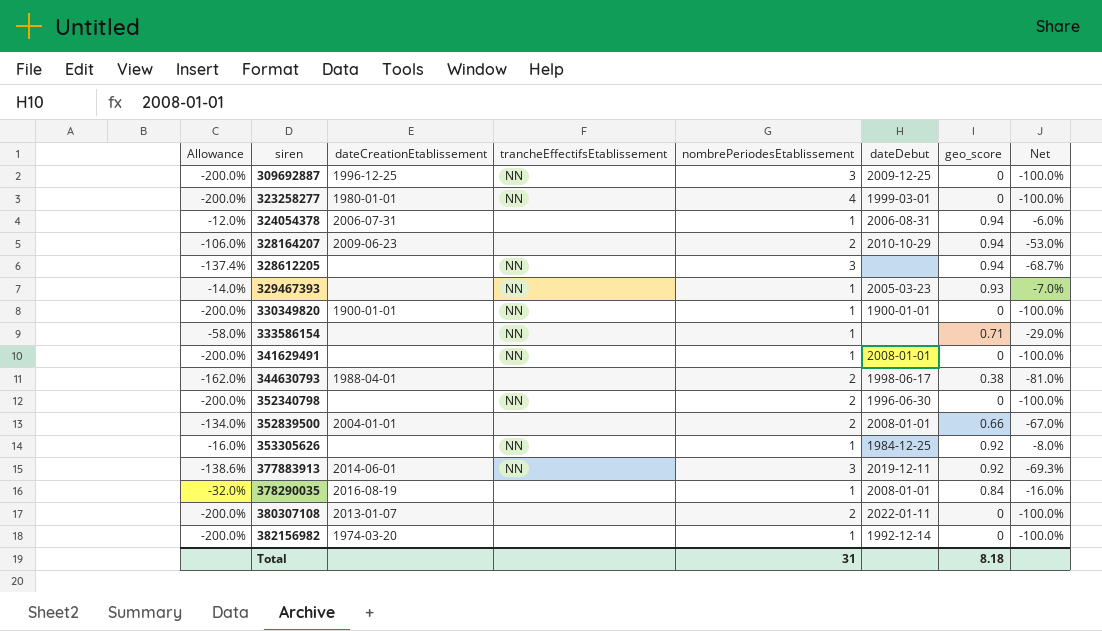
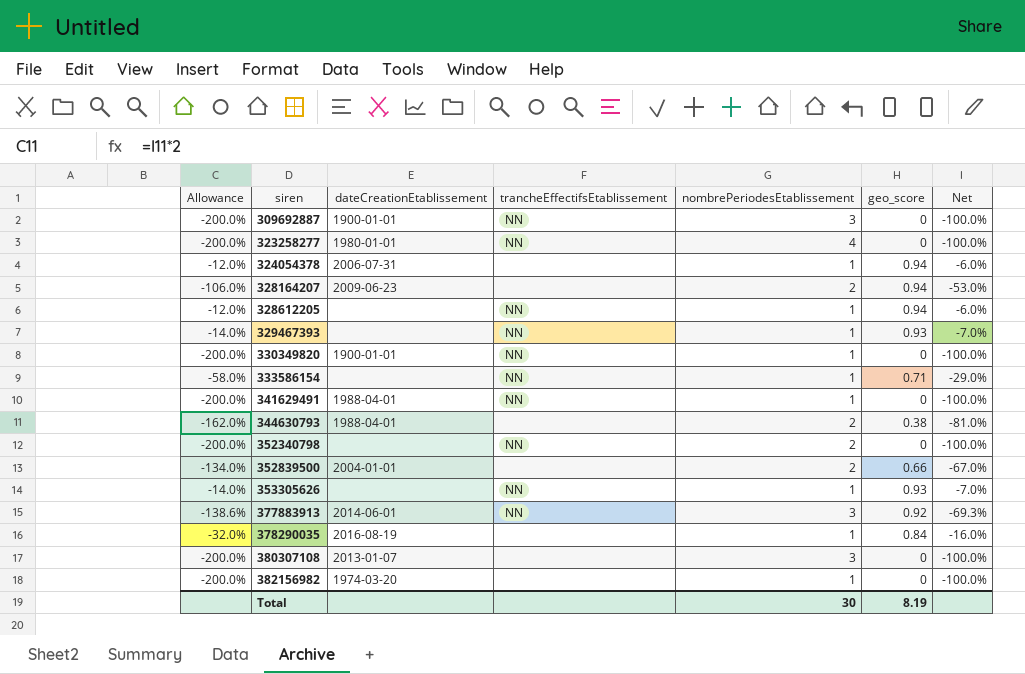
column dateDebut | position: 6 -> none
309692887 | dateCreationEtablissement: 1996-12-25 -> 1900-01-01
328612205 | Allowance: -137.4% -> -12.0%
328612205 | nombrePeriodesEtablissement: 3 -> 1
328612205 | Net: -68.7% -> -6.0%
341629491 | dateCreationEtablissement: none -> 1988-04-01
353305626 | Allowance: -16.0% -> -14.0%
353305626 | geo_score: 0.92 -> 0.93
353305626 | Net: -8.0% -> -7.0%
380307108 | nombrePeriodesEtablissement: 2 -> 3
Total | nombrePeriodesEtablissement: 31 -> 30
Total | geo_score: 8.18 -> 8.19

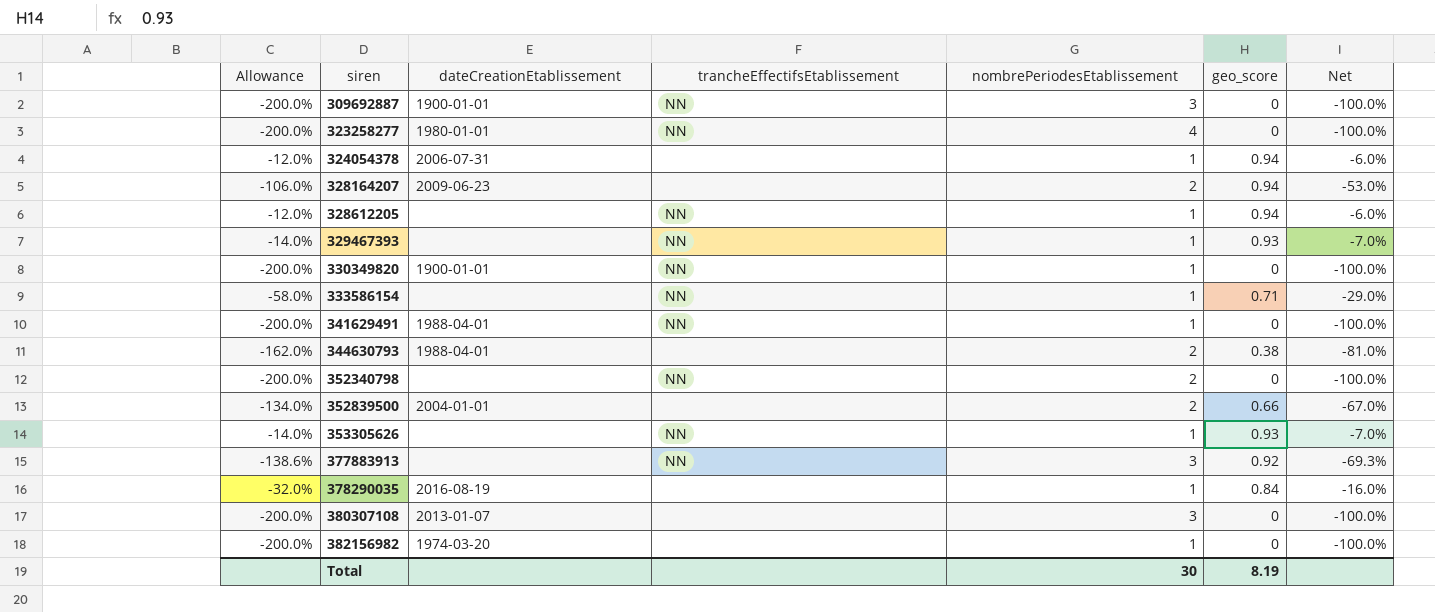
377883913 | dateCreationEtablissement: 2014-06-01 -> none

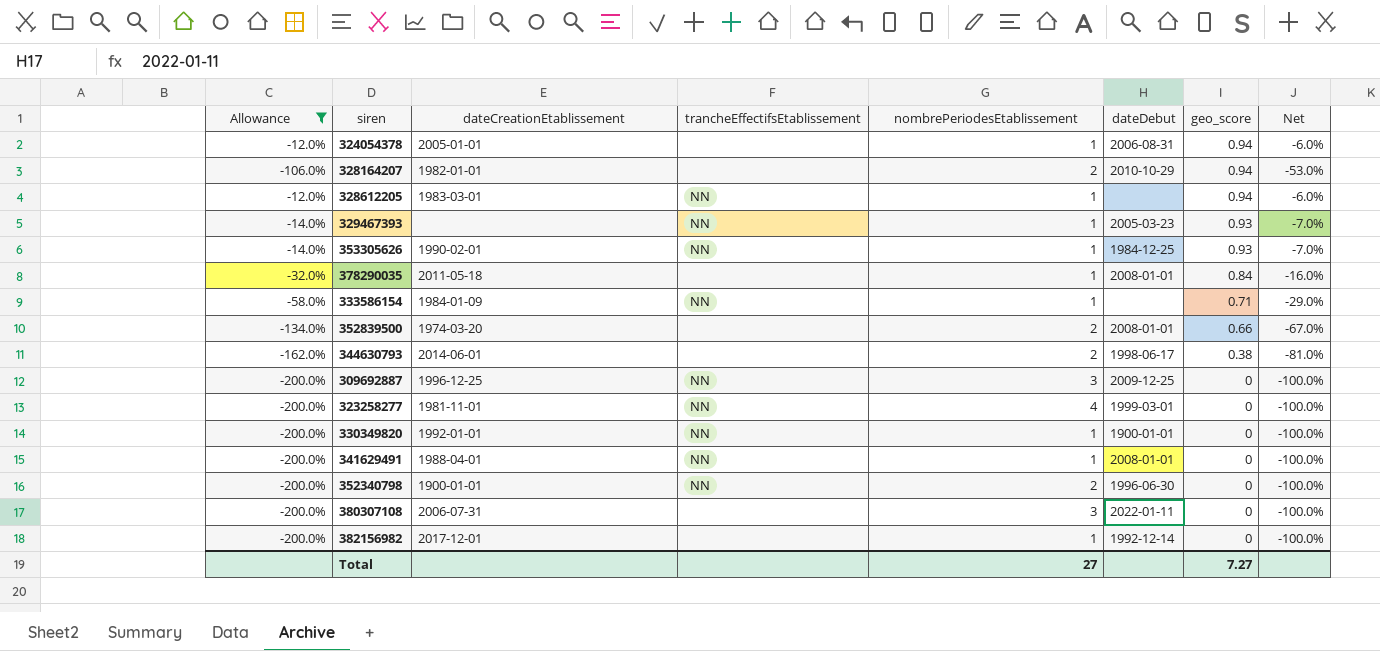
filter: none -> Allowance != -138.6%
row order: siren ascending -> geo_score descending
column dateDebut | position: none -> 6
324054378 | dateCreationEtablissement: 2006-07-31 -> 2005-01-01
328164207 | dateCreationEtablissement: 2009-06-23 -> 1982-01-01
328612205 | dateCreationEtablissement: none -> 1983-03-01
353305626 | dateCreationEtablissement: none -> 1990-02-01
378290035 | dateCreationEtablissement: 2016-08-19 -> 2011-05-18
333586154 | dateCreationEtablissement: none -> 1984-01-09
352839500 | dateCreationEtablissement: 2004-01-01 -> 1974-03-20
344630793 | dateCreationEtablissement: 1988-04-01 -> 2014-06-01
309692887 | dateCreationEtablissement: 1900-01-01 -> 1996-12-25
323258277 | dateCreationEtablissement: 1980-01-01 -> 1981-11-01
330349820 | dateCreationEtablissement: 1900-01-01 -> 1992-01-01
352340798 | dateCreationEtablissement: none -> 1900-01-01
380307108 | dateCreationEtablissement: 2013-01-07 -> 2006-07-31
382156982 | dateCreationEtablissement: 1974-03-20 -> 2017-12-01
Total | nombrePeriodesEtablissement: 30 -> 27
Total | geo_score: 8.19 -> 7.27

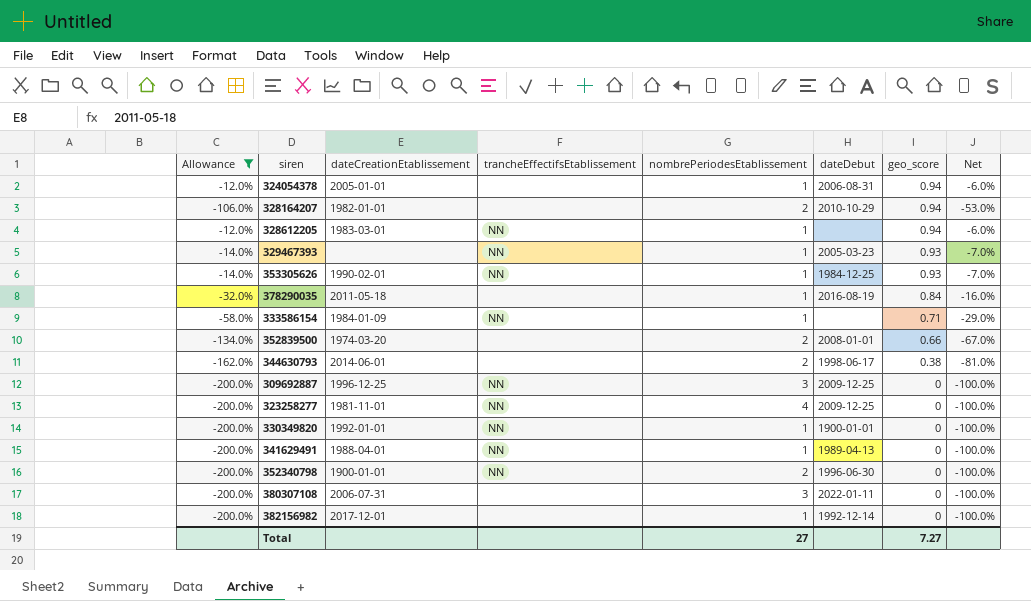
378290035 | dateDebut: 2008-01-01 -> 2016-08-19
323258277 | dateDebut: 1999-03-01 -> 2009-12-25
341629491 | dateDebut: 2008-01-01 -> 1989-04-13

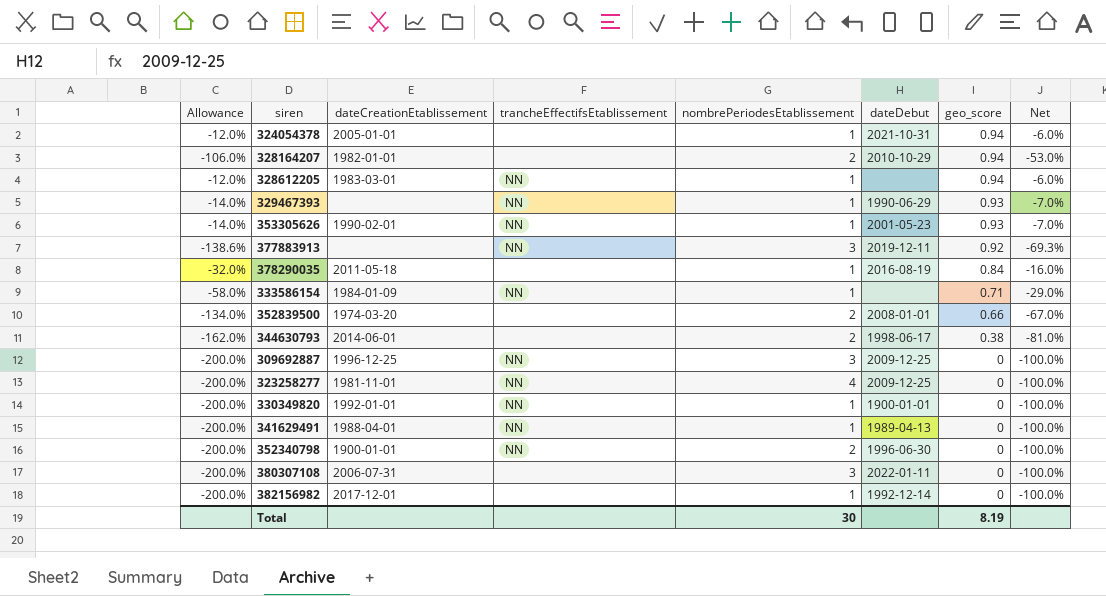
filter: Allowance != -138.6% -> none
324054378 | dateDebut: 2006-08-31 -> 2021-10-31
329467393 | dateDebut: 2005-03-23 -> 1990-06-29
353305626 | dateDebut: 1984-12-25 -> 2001-05-23
Total | nombrePeriodesEtablissement: 27 -> 30
Total | geo_score: 7.27 -> 8.19

